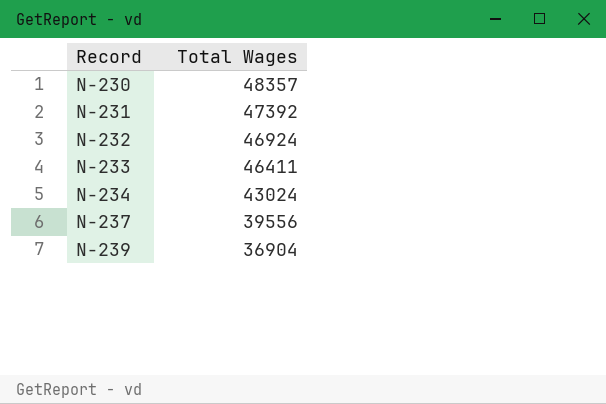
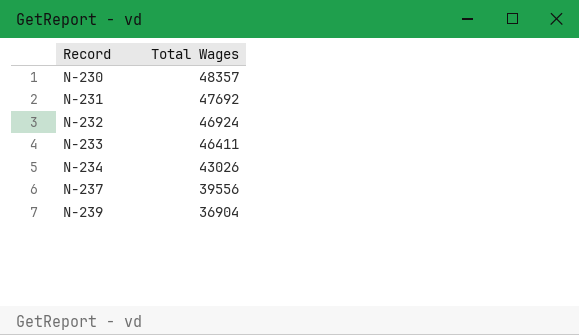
N-231 | Total Wages: 47392 -> 47692
N-234 | Total Wages: 43024 -> 43026

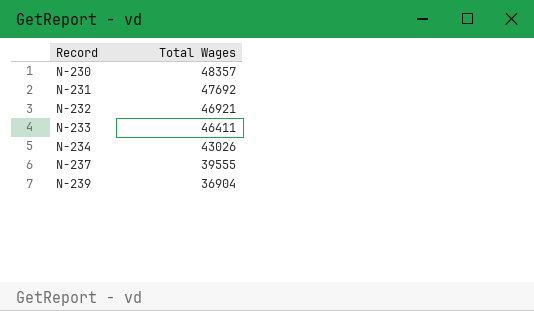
N-232 | Total Wages: 46924 -> 46921
N-237 | Total Wages: 39556 -> 39555

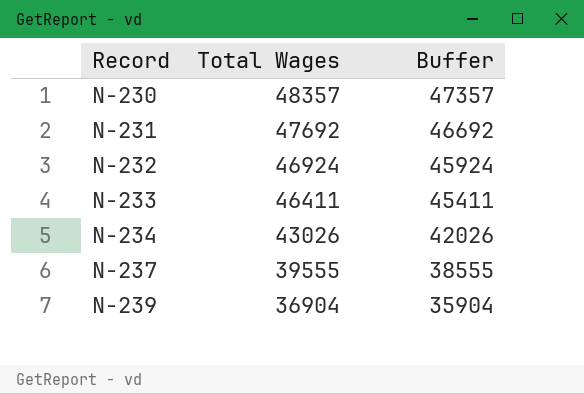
column Buffer | formula: none -> [Total Wages] - 1000
N-232 | Total Wages: 46921 -> 46924

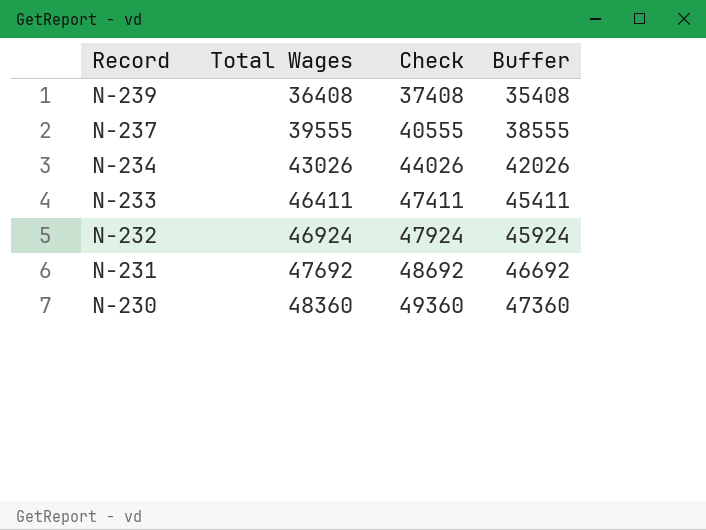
row order: Record ascending -> Record descending
column Check | formula: none -> [Total Wages] + 1000
N-239 | Total Wages: 36904 -> 36408
N-239 | Buffer: 35904 -> 35408
N-230 | Total Wages: 48357 -> 48360
N-230 | Buffer: 47357 -> 47360

